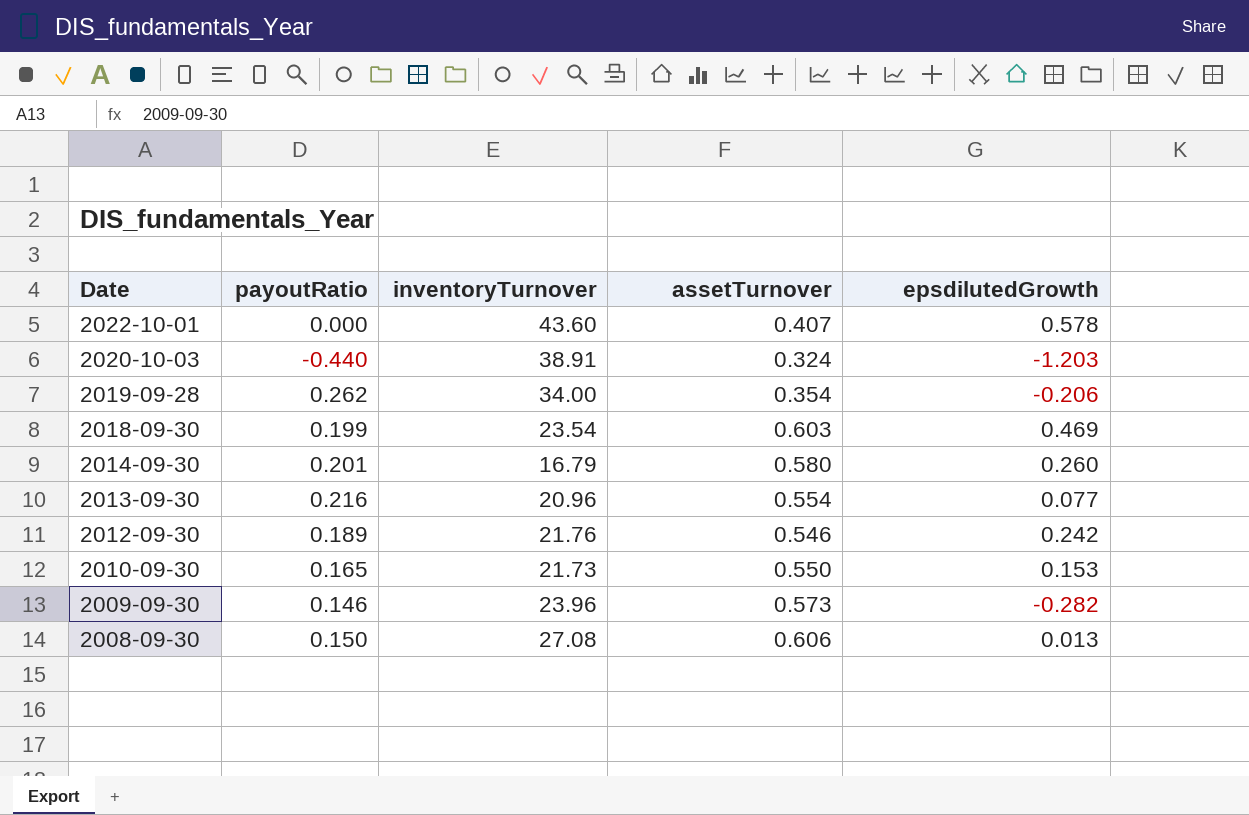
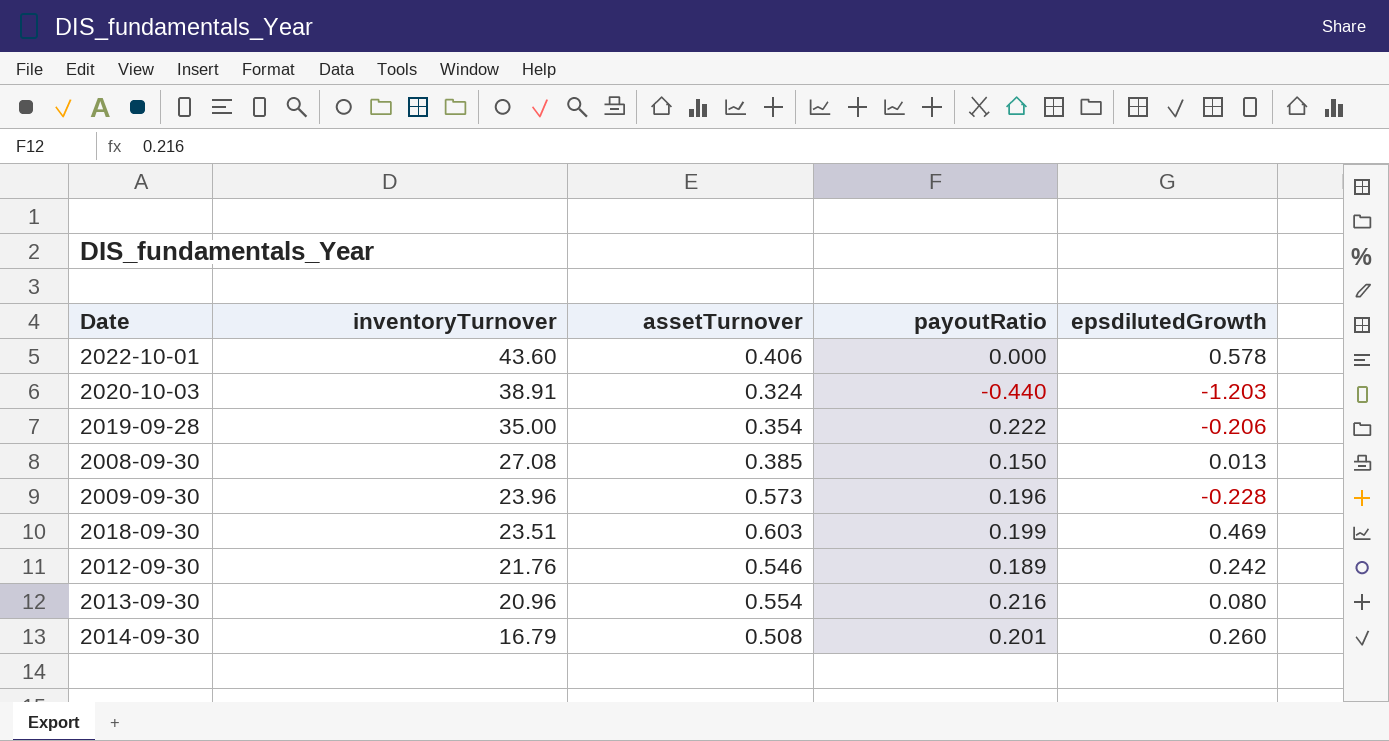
row order: Date descending -> inventoryTurnover descending
column payoutRatio | position: 2 -> 4
row 2010-09-30: 0.165 | 21.73 | 0.550 | 0.153 -> none
2022-10-01 | assetTurnover: 0.407 -> 0.406
2019-09-28 | inventoryTurnover: 34.00 -> 35.00
2019-09-28 | payoutRatio: 0.262 -> 0.222
2008-09-30 | assetTurnover: 0.606 -> 0.385
2009-09-30 | payoutRatio: 0.146 -> 0.196
2009-09-30 | epsdilutedGrowth: -0.282 -> -0.228
2018-09-30 | inventoryTurnover: 23.54 -> 23.51
2013-09-30 | epsdilutedGrowth: 0.077 -> 0.080
2014-09-30 | assetTurnover: 0.580 -> 0.508

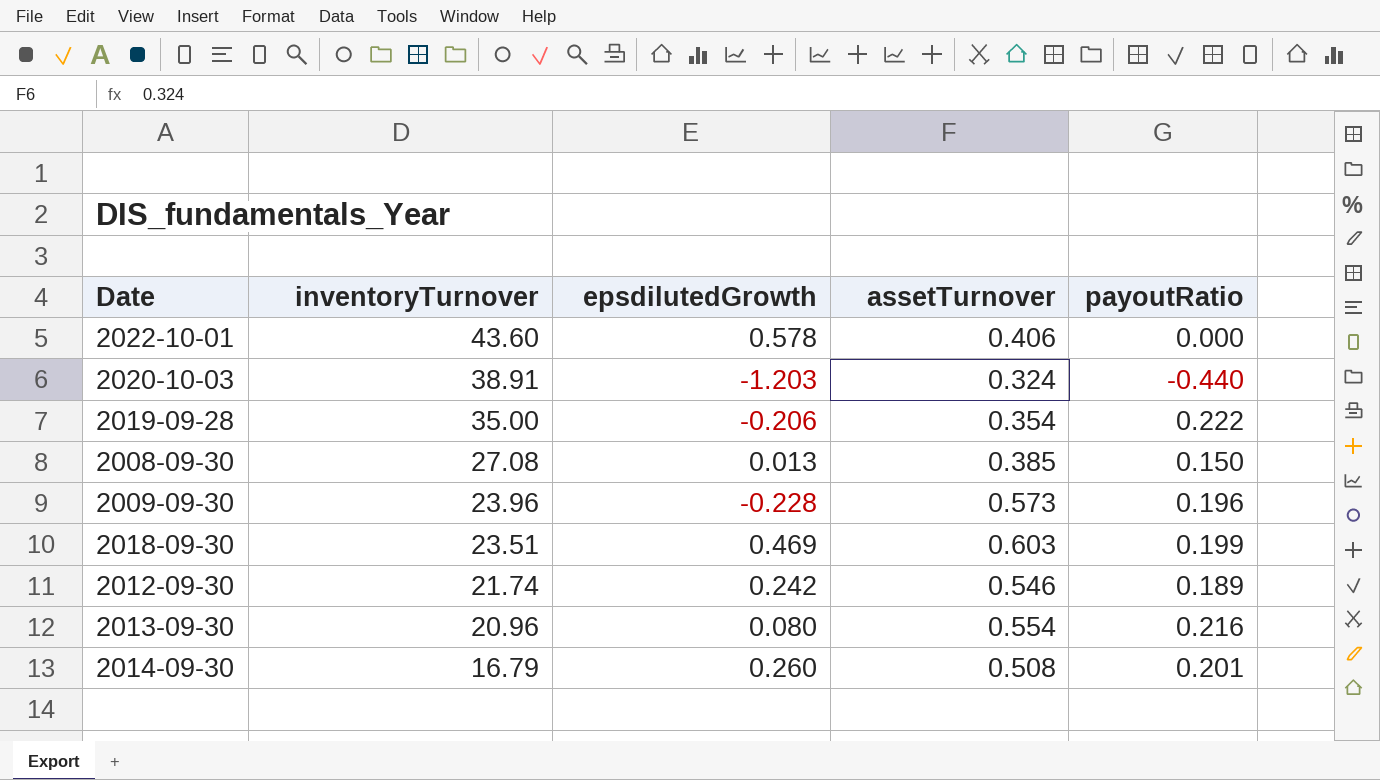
column epsdilutedGrowth | position: 5 -> 3
2012-09-30 | inventoryTurnover: 21.76 -> 21.74

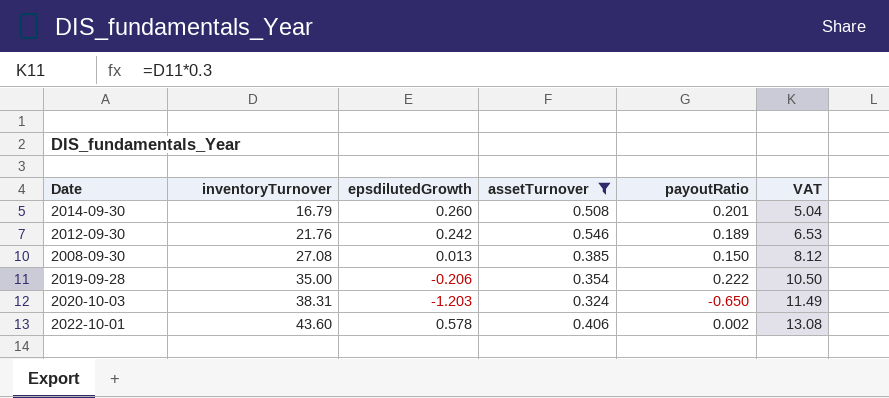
filter: none -> assetTurnover <= 0.546
row order: inventoryTurnover descending -> inventoryTurnover ascending
column VAT | formula: none -> [inventoryTurnover] * 0.3
2012-09-30 | inventoryTurnover: 21.74 -> 21.76
2020-10-03 | inventoryTurnover: 38.91 -> 38.31
2020-10-03 | payoutRatio: -0.440 -> -0.650
2022-10-01 | payoutRatio: 0.000 -> 0.002

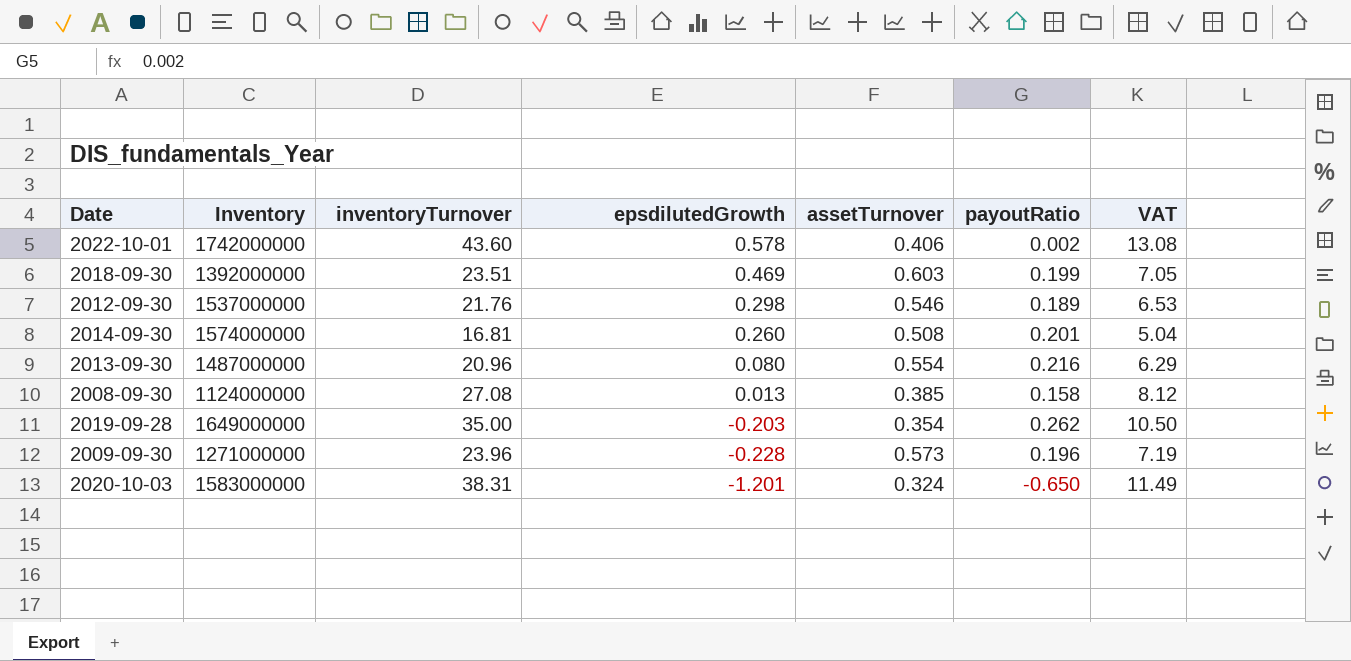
filter: assetTurnover <= 0.546 -> none
row order: inventoryTurnover ascending -> epsdilutedGrowth descending
column Inventory | position: none -> 2
2012-09-30 | epsdilutedGrowth: 0.242 -> 0.298
2014-09-30 | inventoryTurnover: 16.79 -> 16.81
2008-09-30 | payoutRatio: 0.150 -> 0.158
2019-09-28 | epsdilutedGrowth: -0.206 -> -0.203
2019-09-28 | payoutRatio: 0.222 -> 0.262
2020-10-03 | epsdilutedGrowth: -1.203 -> -1.201

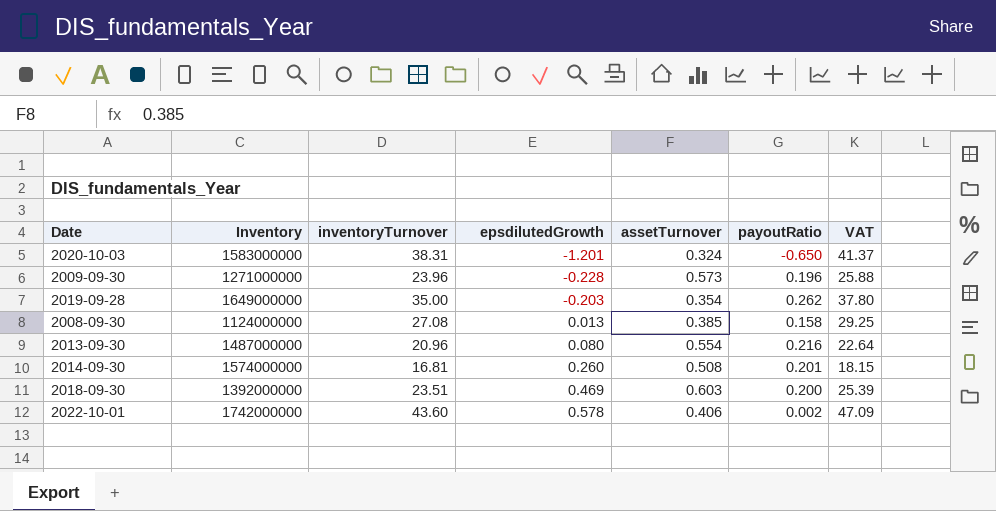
row order: epsdilutedGrowth descending -> epsdilutedGrowth ascending
column VAT | formula: [inventoryTurnover] * 0.3 -> [inventoryTurnover] * 1.08
row 2012-09-30: 1537000000 | 21.76 | 0.298 | 0.546 | 0.189 | 6.53 -> none
2018-09-30 | payoutRatio: 0.199 -> 0.200

